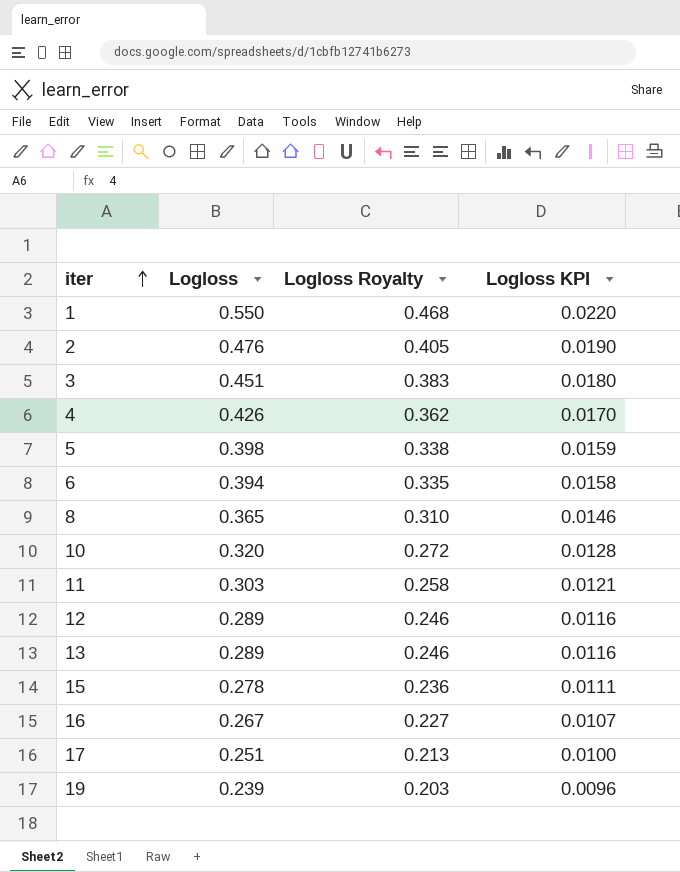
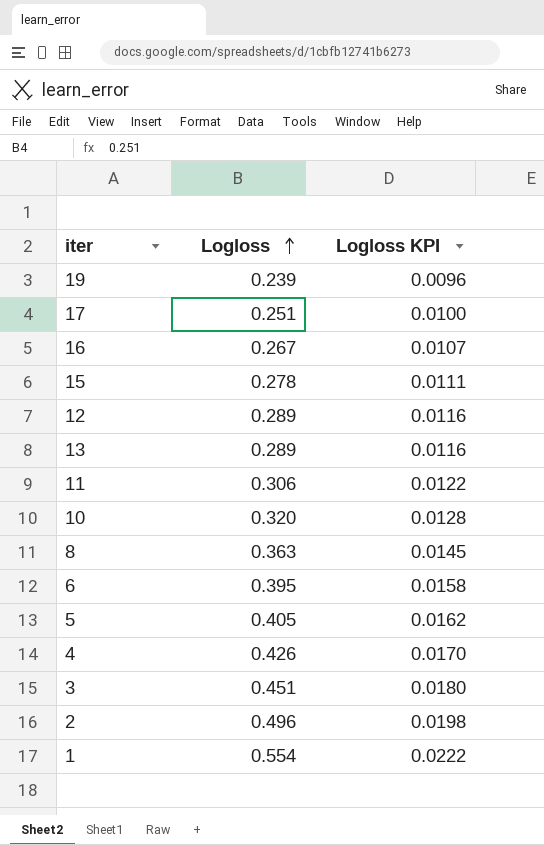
row order: iter ascending -> Logloss ascending
column Logloss Royalty | formula: [Logloss] * 0.85 -> none
11 | Logloss: 0.303 -> 0.306
11 | Logloss KPI: 0.0121 -> 0.0122
8 | Logloss: 0.365 -> 0.363
8 | Logloss KPI: 0.0146 -> 0.0145
6 | Logloss: 0.394 -> 0.395
5 | Logloss: 0.398 -> 0.405
5 | Logloss KPI: 0.0159 -> 0.0162
2 | Logloss: 0.476 -> 0.496
2 | Logloss KPI: 0.0190 -> 0.0198
1 | Logloss: 0.550 -> 0.554
1 | Logloss KPI: 0.0220 -> 0.0222

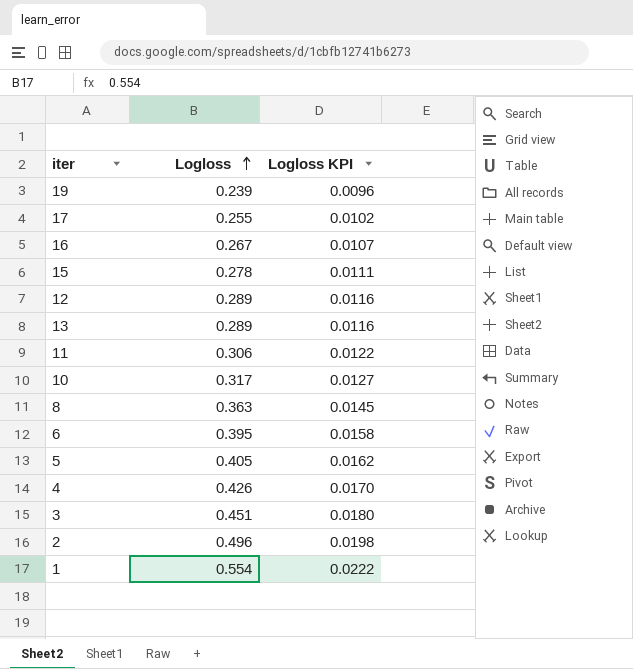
17 | Logloss: 0.251 -> 0.255
17 | Logloss KPI: 0.0100 -> 0.0102
10 | Logloss: 0.320 -> 0.317
10 | Logloss KPI: 0.0128 -> 0.0127

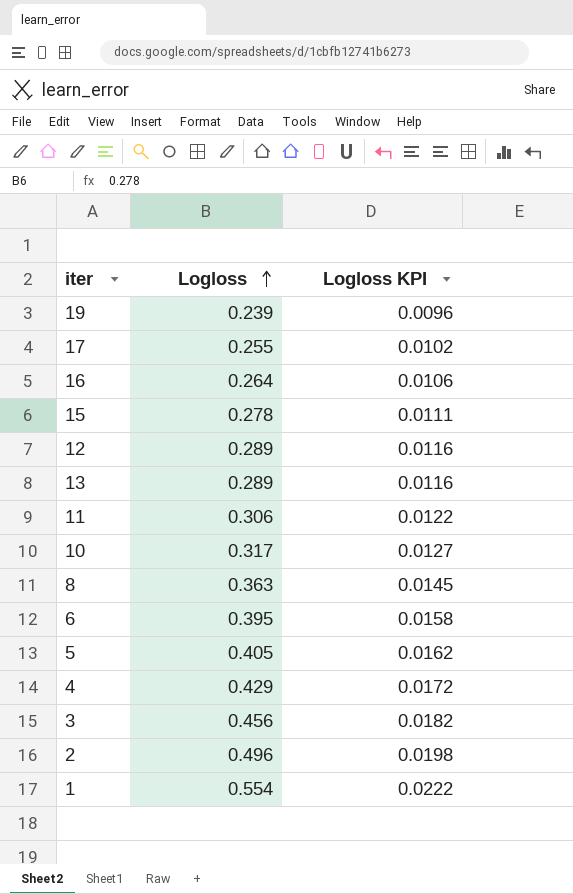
16 | Logloss: 0.267 -> 0.264
16 | Logloss KPI: 0.0107 -> 0.0106
4 | Logloss: 0.426 -> 0.429
4 | Logloss KPI: 0.0170 -> 0.0172
3 | Logloss: 0.451 -> 0.456
3 | Logloss KPI: 0.0180 -> 0.0182

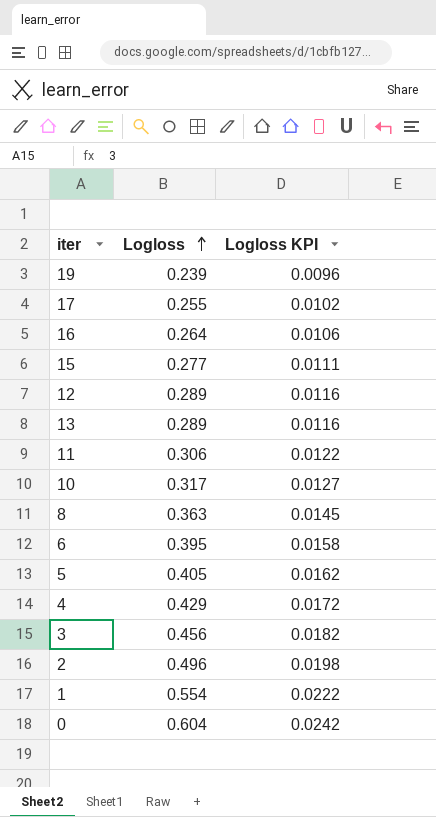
15 | Logloss: 0.278 -> 0.277
row 0: none -> 0.604 | 0.0242

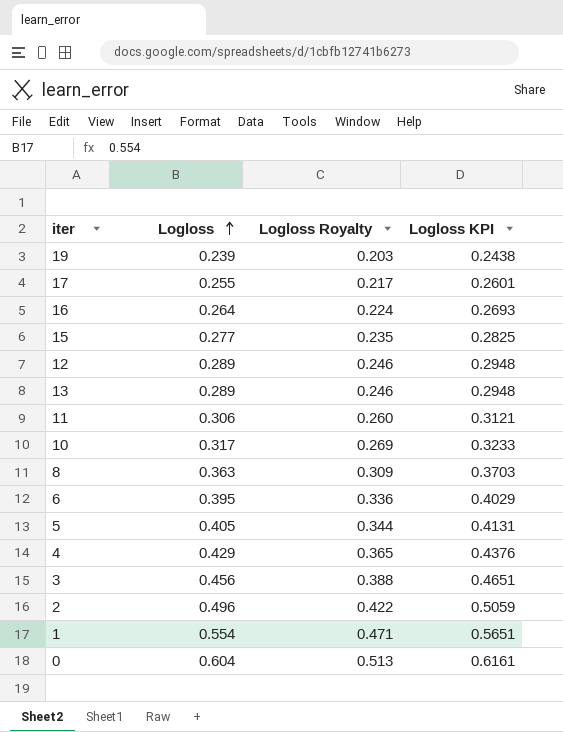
column Logloss Royalty | formula: none -> [Logloss] * 0.85
column Logloss KPI | formula: [Logloss] * 0.04 -> [Logloss] * 1.02

